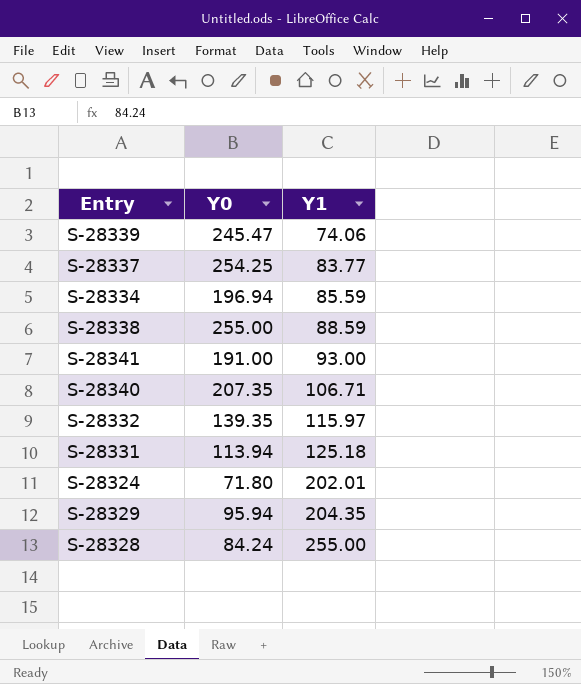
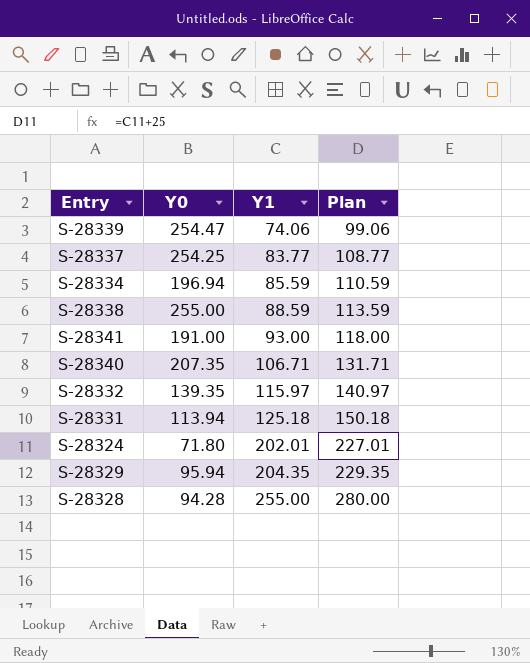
column Plan | formula: none -> [Y1] + 25
S-28339 | Y0: 245.47 -> 254.47
S-28328 | Y0: 84.24 -> 94.28

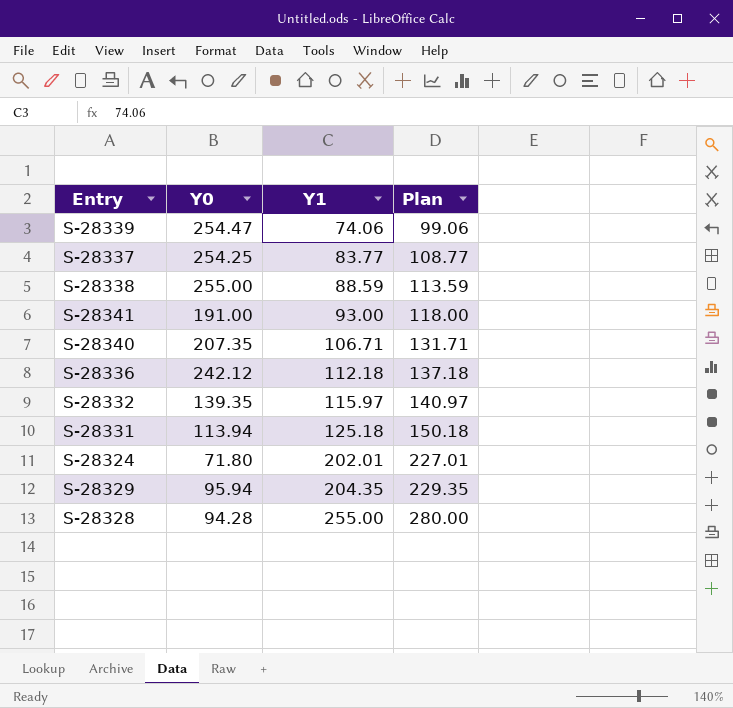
row S-28334: 196.94 | 85.59 | 110.59 -> none
row S-28336: none -> 242.12 | 112.18 | 137.18

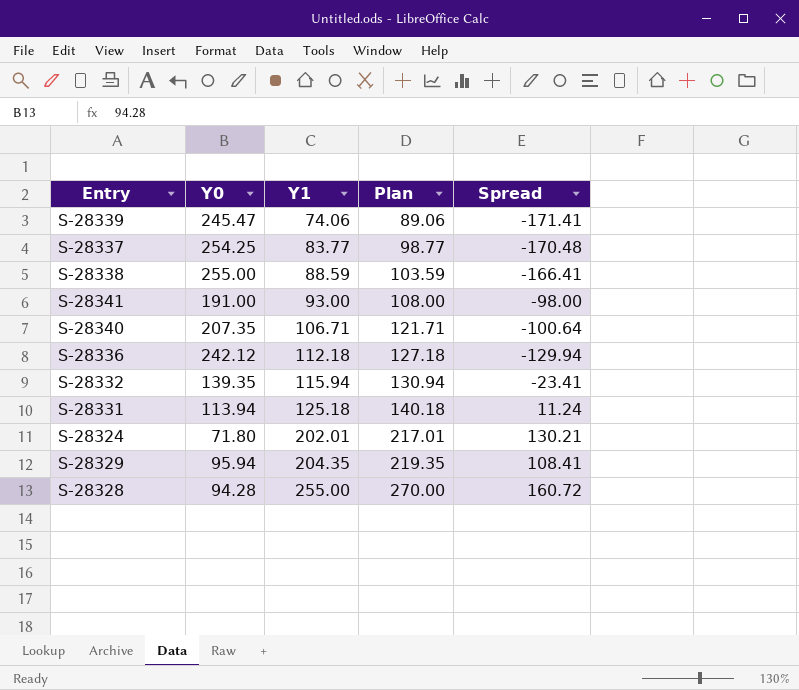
column Plan | formula: [Y1] + 25 -> [Y1] + 15
column Spread | formula: none -> [Y1] - [Y0]
S-28339 | Y0: 254.47 -> 245.47
S-28332 | Y1: 115.97 -> 115.94

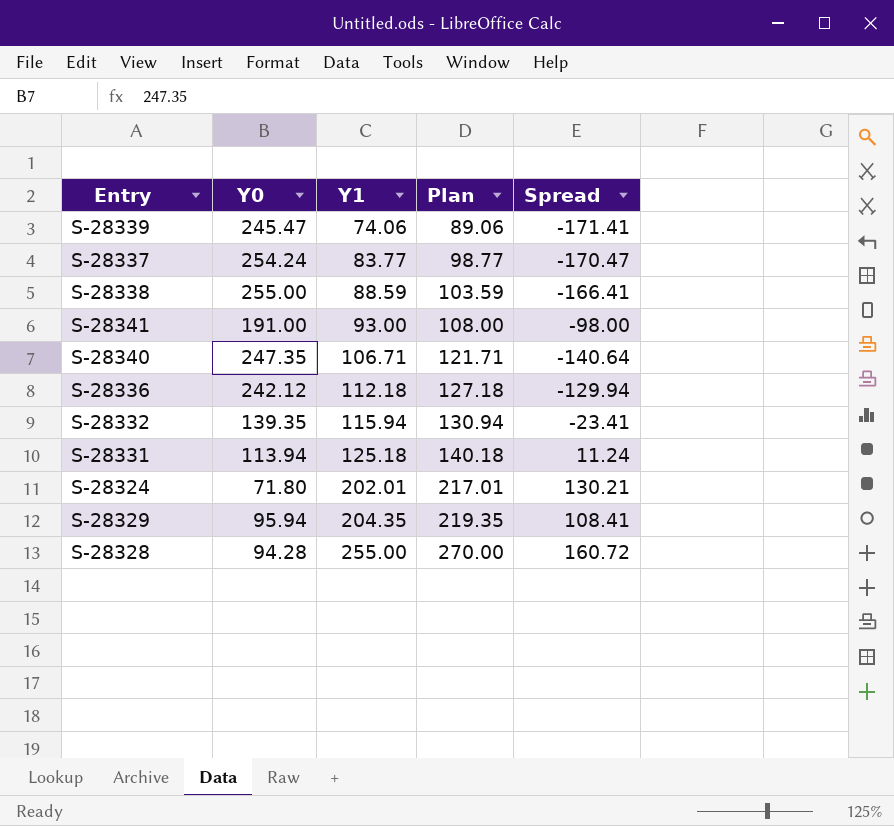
S-28337 | Y0: 254.25 -> 254.24
S-28337 | Spread: -170.48 -> -170.47
S-28340 | Y0: 207.35 -> 247.35
S-28340 | Spread: -100.64 -> -140.64

